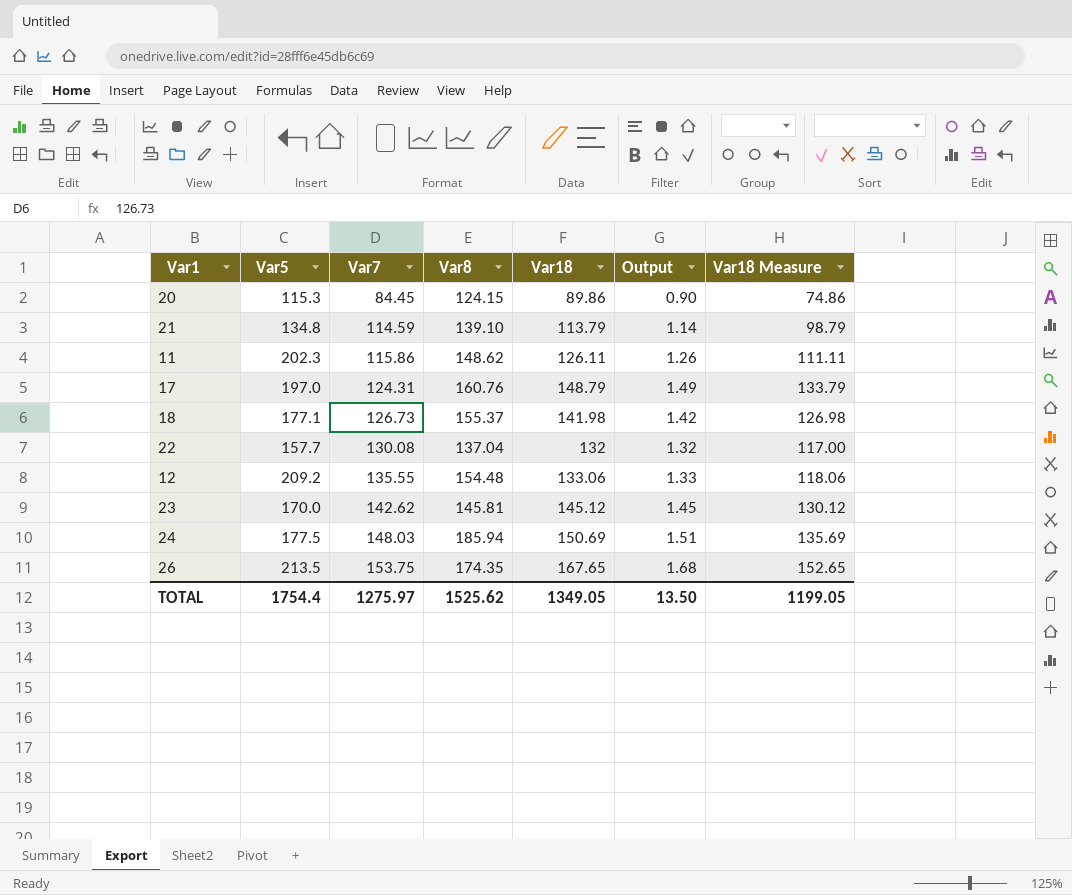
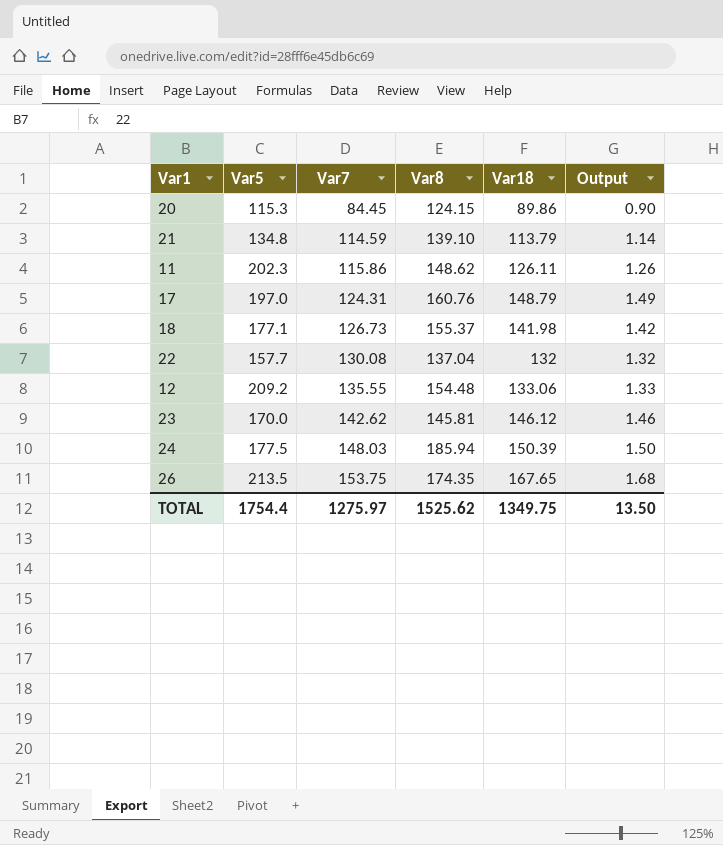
column Var18 Measure | formula: [Var18] - 15 -> none
23 | Var18: 145.12 -> 146.12
23 | Output: 1.45 -> 1.46
24 | Var18: 150.69 -> 150.39
24 | Output: 1.51 -> 1.50
TOTAL | Var18: 1349.05 -> 1349.75

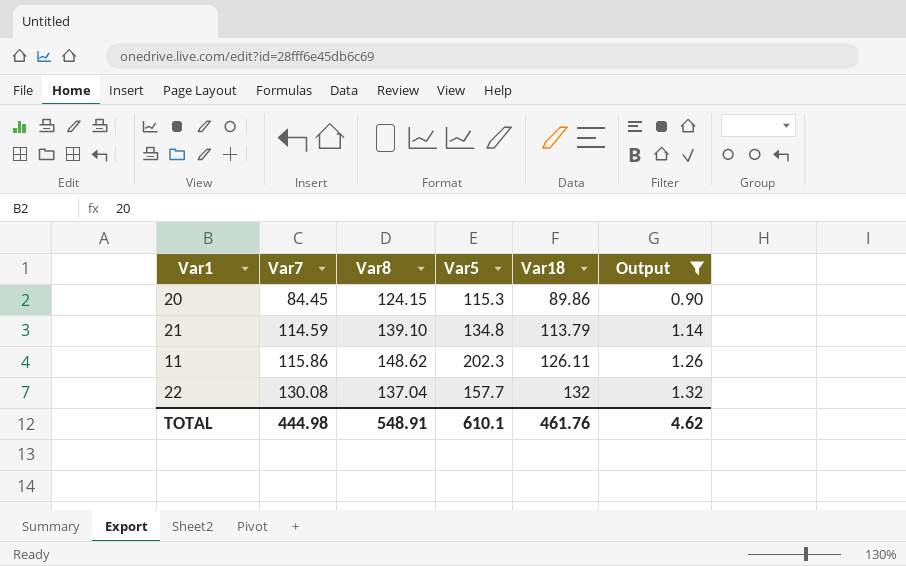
filter: none -> Output <= 1.32
column Var5 | position: 2 -> 4
TOTAL | Var7: 1275.97 -> 444.98
TOTAL | Var8: 1525.62 -> 548.91
TOTAL | Var5: 1754.4 -> 610.1
TOTAL | Var18: 1349.75 -> 461.76
TOTAL | Output: 13.50 -> 4.62

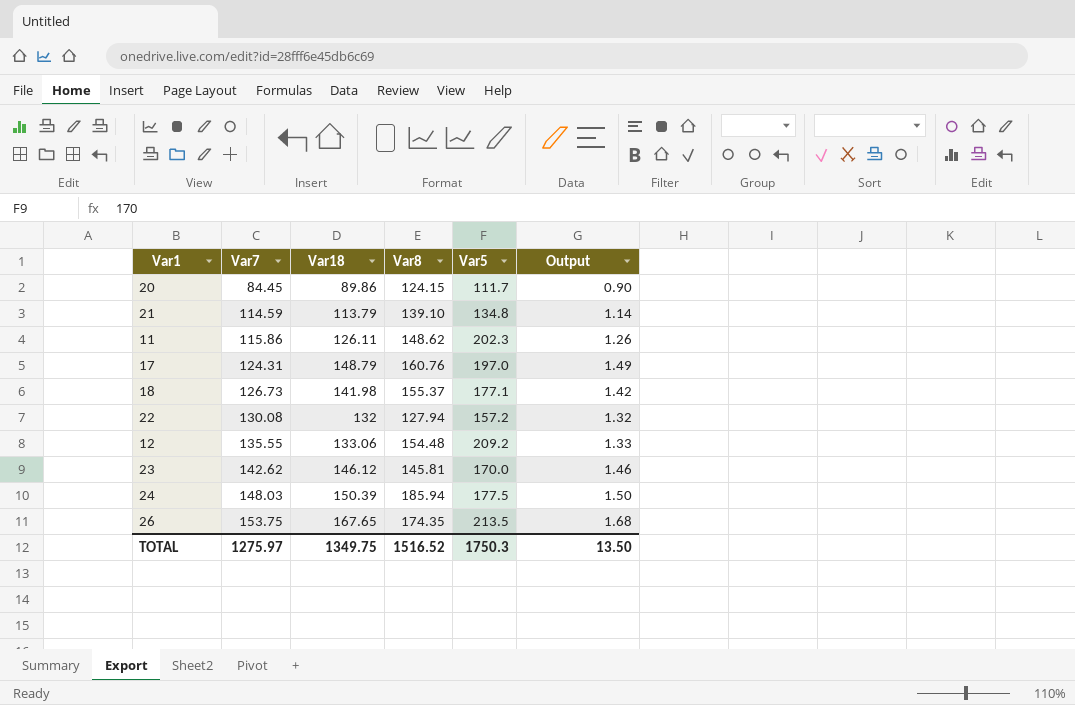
filter: Output <= 1.32 -> none
column Var18 | position: 5 -> 3
20 | Var5: 115.3 -> 111.7
22 | Var8: 137.04 -> 127.94
22 | Var5: 157.7 -> 157.2
TOTAL | Var7: 444.98 -> 1275.97
TOTAL | Var18: 461.76 -> 1349.75
TOTAL | Var8: 548.91 -> 1516.52
TOTAL | Var5: 610.1 -> 1750.3
TOTAL | Output: 4.62 -> 13.50

